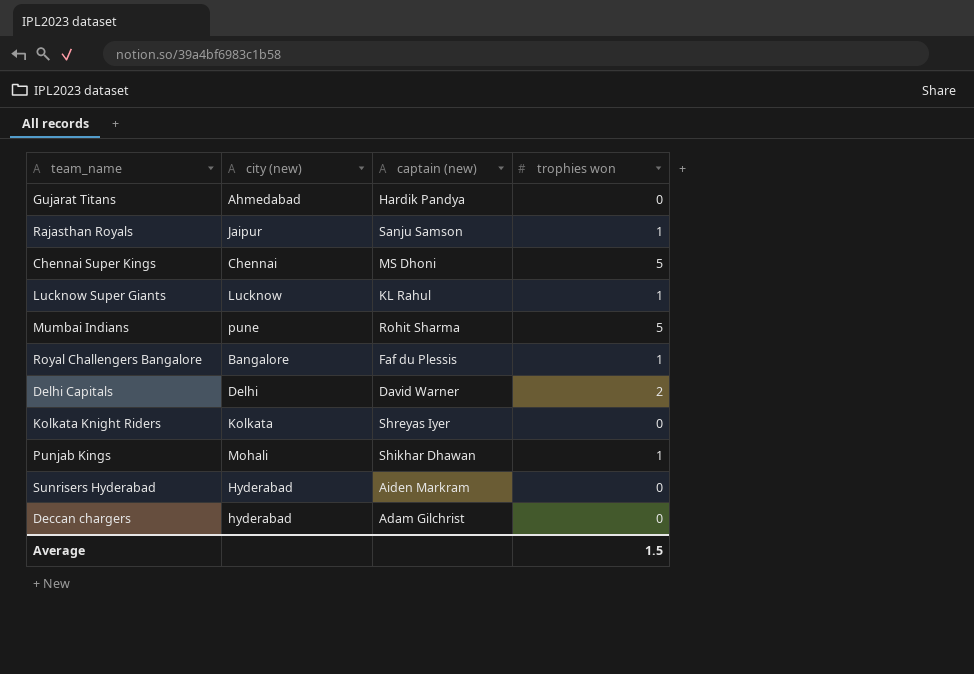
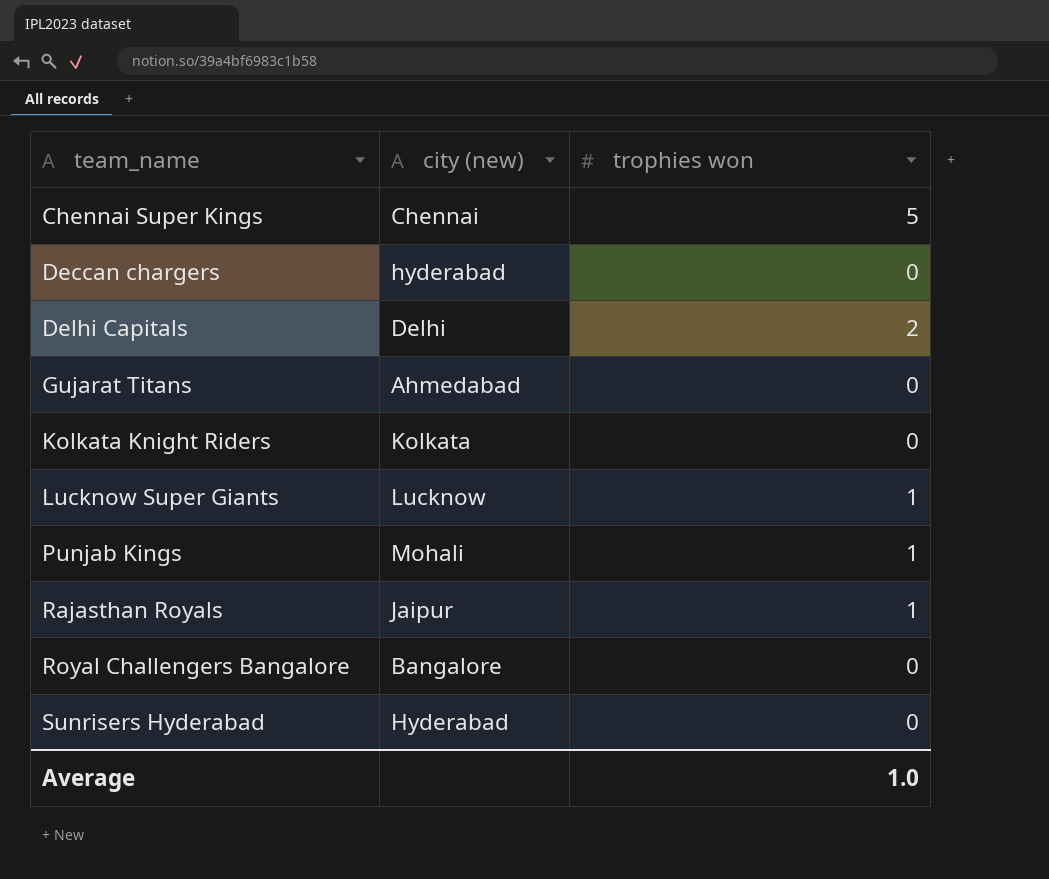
row order: none -> team_name ascending
column captain (new) | position: 3 -> none
row Mumbai Indians: pune | Rohit Sharma | 5 -> none
Royal Challengers Bangalore | trophies won: 1 -> 0
Average | trophies won: 1.5 -> 1.0

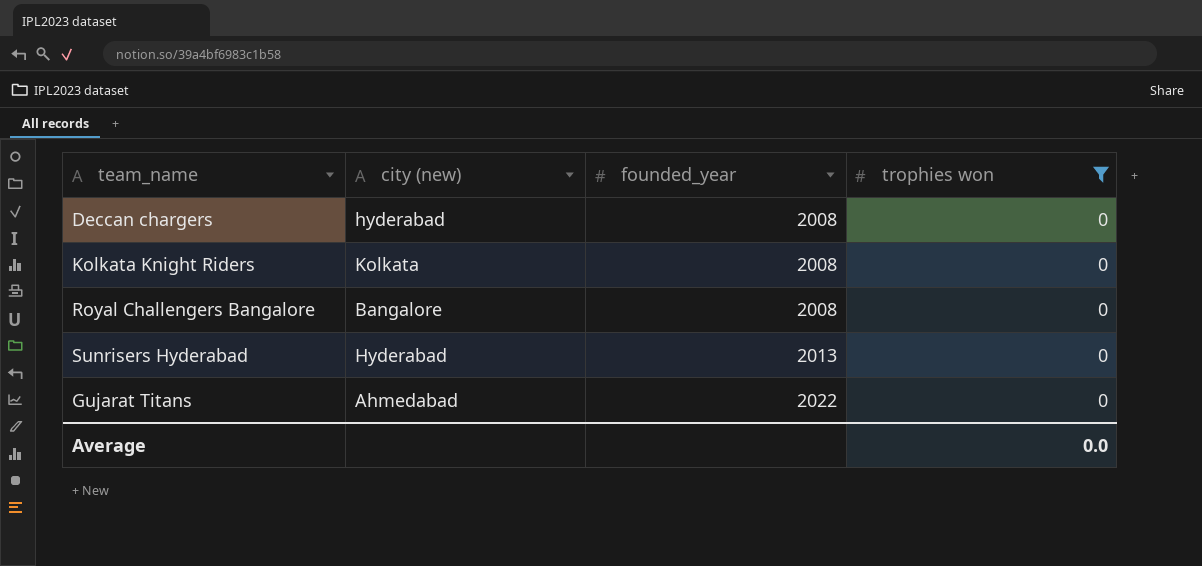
filter: none -> trophies won = 0
row order: team_name ascending -> founded_year ascending
column founded_year | position: none -> 3
Average | trophies won: 1.0 -> 0.0

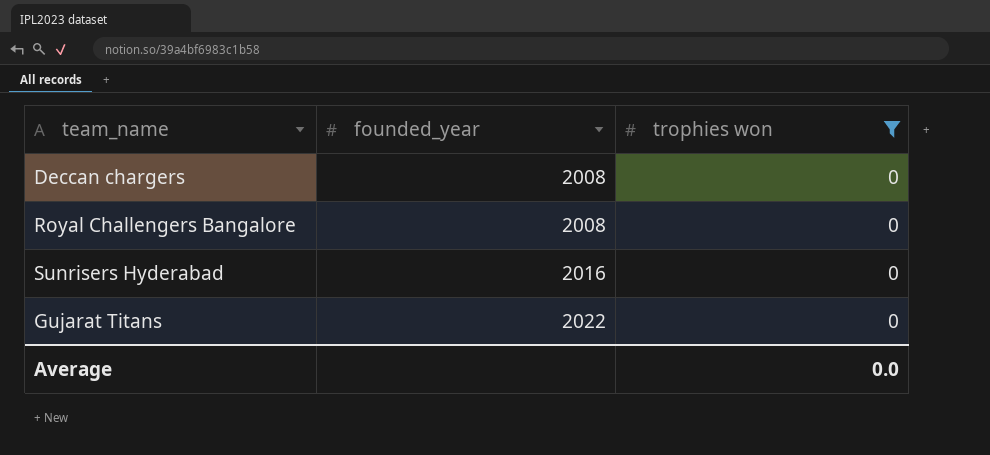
column city (new) | position: 2 -> none
row Kolkata Knight Riders: Kolkata | 2008 | 0 -> none
Sunrisers Hyderabad | founded_year: 2013 -> 2016

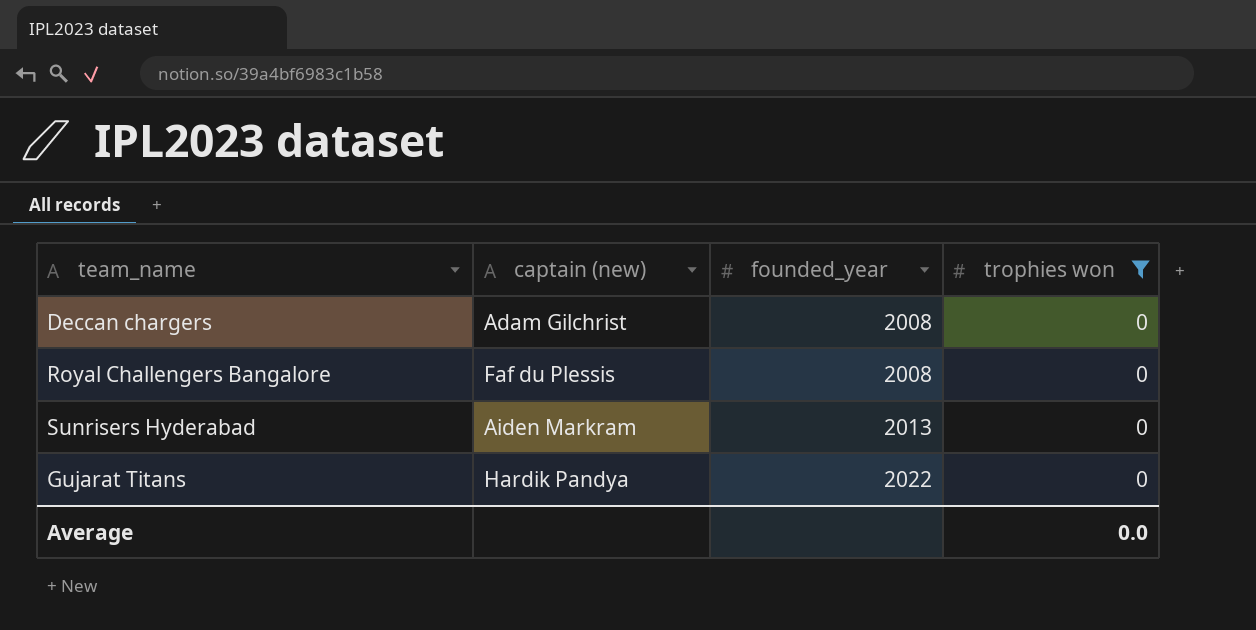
column captain (new) | position: none -> 2
Sunrisers Hyderabad | founded_year: 2016 -> 2013

